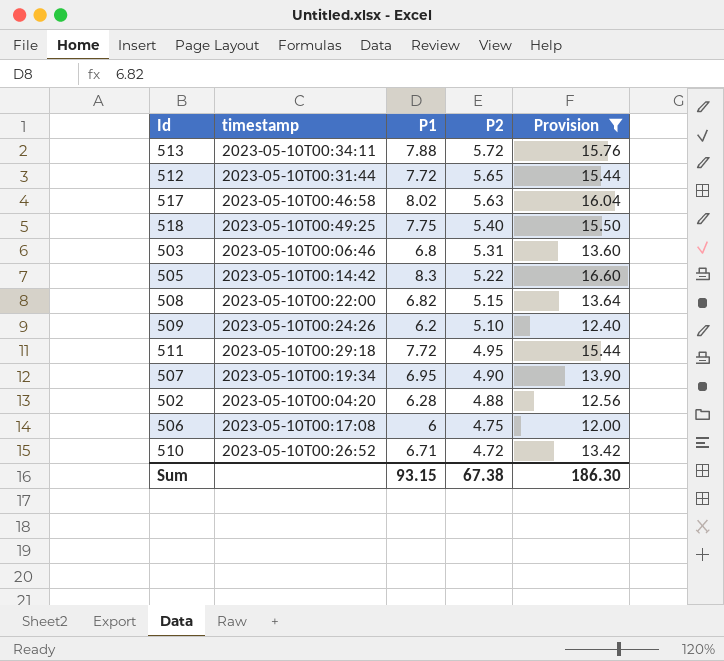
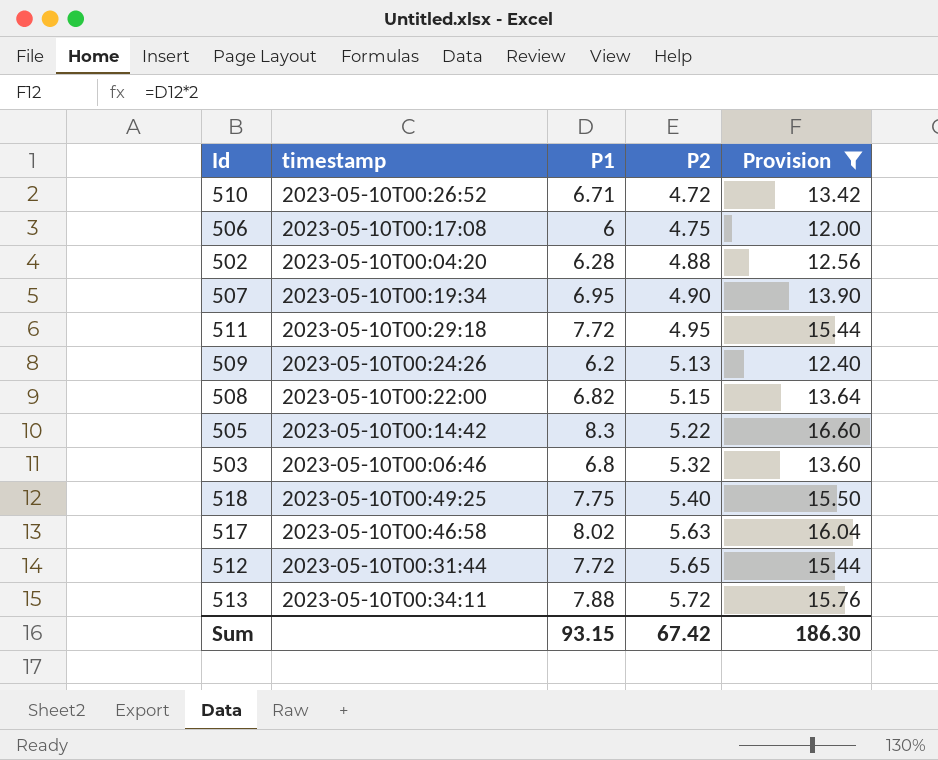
row order: P2 descending -> P2 ascending
509 | P2: 5.10 -> 5.13
503 | P2: 5.31 -> 5.32
Sum | P2: 67.38 -> 67.42

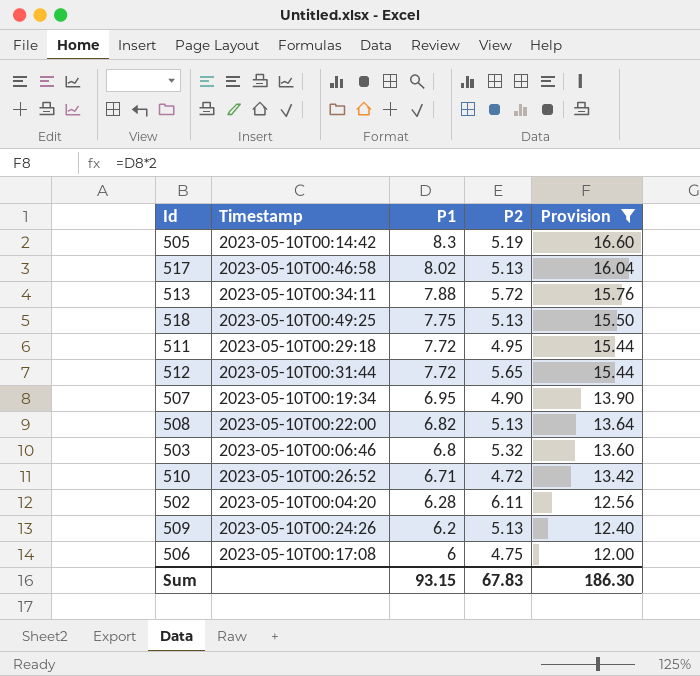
row order: P2 ascending -> P1 descending
column name: timestamp -> Timestamp
505 | P2: 5.22 -> 5.19
517 | P2: 5.63 -> 5.13
518 | P2: 5.40 -> 5.13
508 | P2: 5.15 -> 5.13
502 | P2: 4.88 -> 6.11
Sum | P2: 67.42 -> 67.83

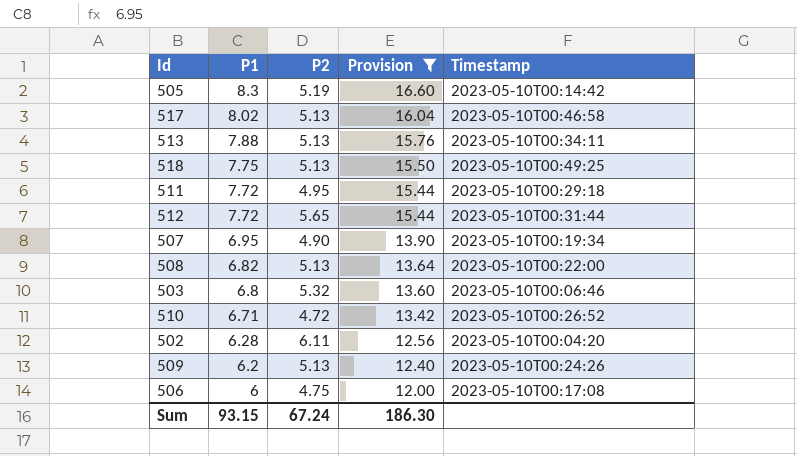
column Timestamp | position: 2 -> 5
513 | P2: 5.72 -> 5.13
Sum | P2: 67.83 -> 67.24

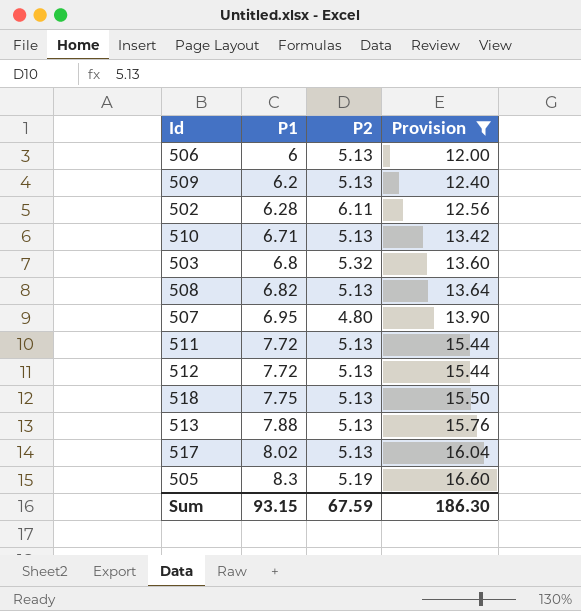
row order: P1 descending -> P1 ascending
column Timestamp | position: 5 -> none
506 | P2: 4.75 -> 5.13
510 | P2: 4.72 -> 5.13
507 | P2: 4.90 -> 4.80
511 | P2: 4.95 -> 5.13
512 | P2: 5.65 -> 5.13
Sum | P2: 67.24 -> 67.59

